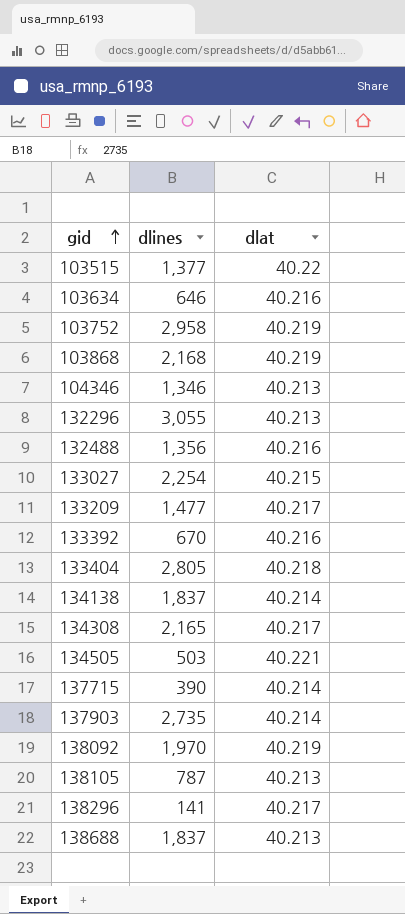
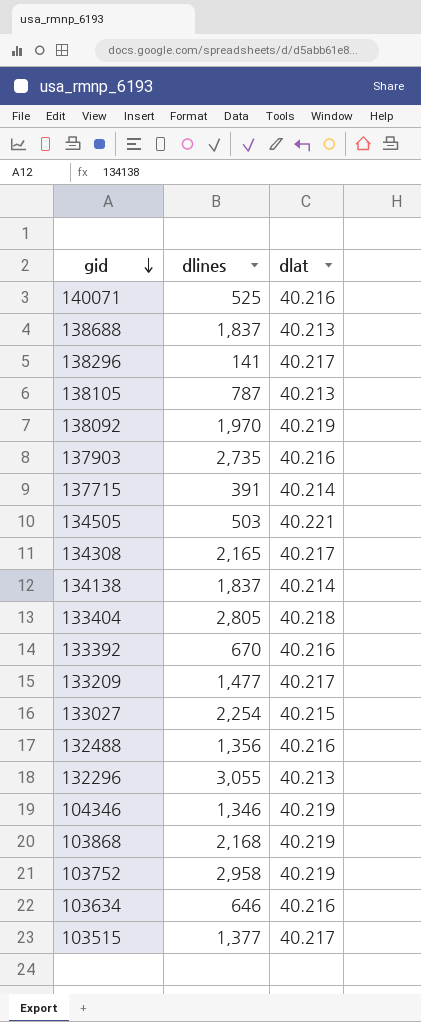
row order: gid ascending -> gid descending
row 140071: none -> 525 | 40.216
137903 | dlat: 40.214 -> 40.216
137715 | dlines: 390 -> 391
104346 | dlat: 40.213 -> 40.219
103515 | dlat: 40.22 -> 40.217

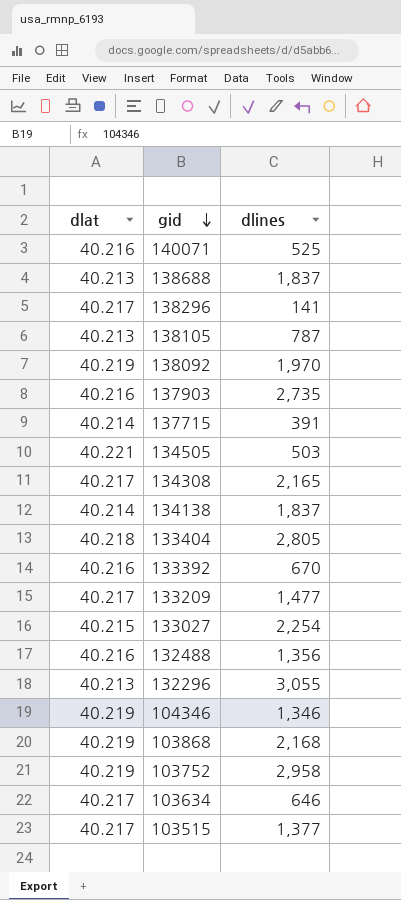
column dlat | position: 3 -> 1
103634 | dlat: 40.216 -> 40.217

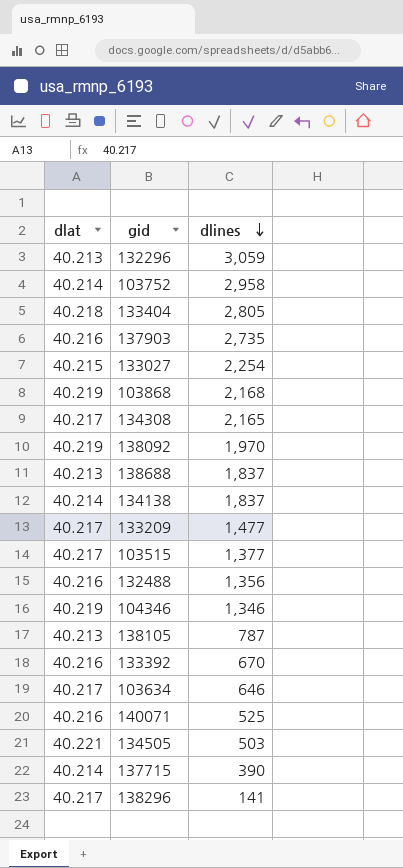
row order: gid descending -> dlines descending
132296 | dlines: 3,055 -> 3,059
103752 | dlat: 40.219 -> 40.214
137715 | dlines: 391 -> 390

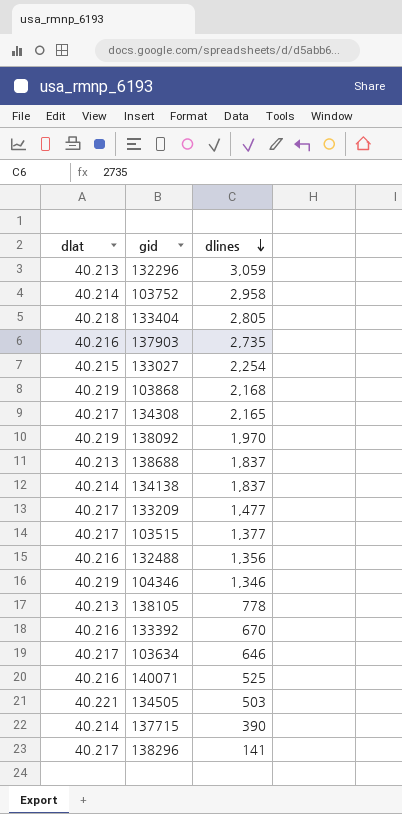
138105 | dlines: 787 -> 778

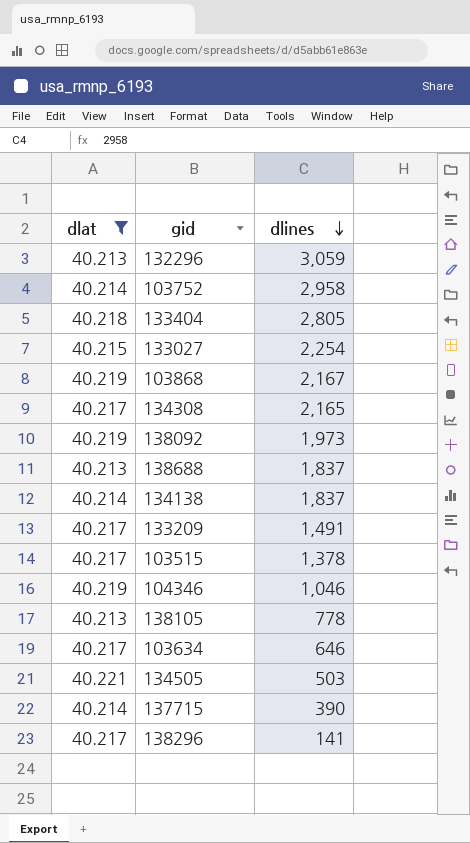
filter: none -> dlat != 40.216
103868 | dlines: 2,168 -> 2,167
138092 | dlines: 1,970 -> 1,973
133209 | dlines: 1,477 -> 1,491
103515 | dlines: 1,377 -> 1,378
104346 | dlines: 1,346 -> 1,046

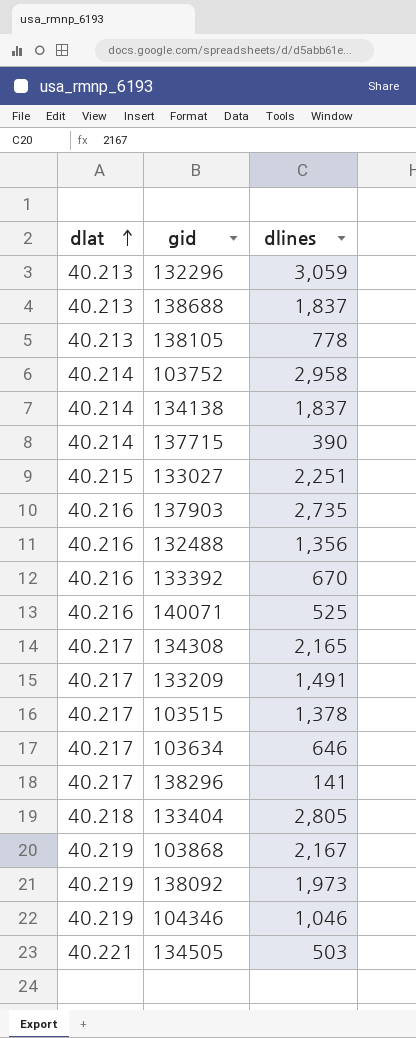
filter: dlat != 40.216 -> none
row order: dlines descending -> dlat ascending
133027 | dlines: 2,254 -> 2,251

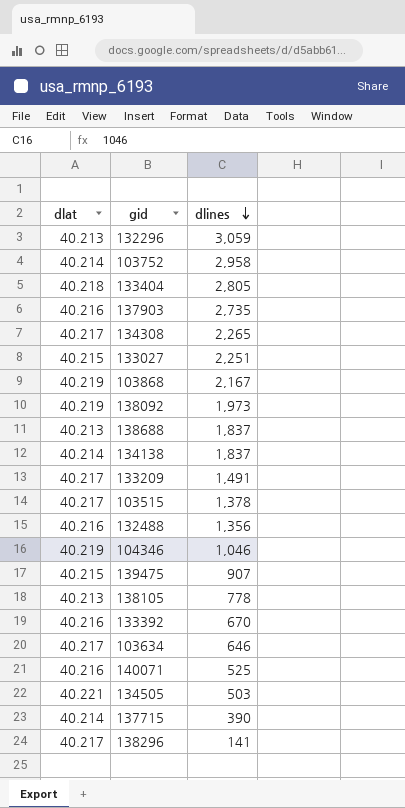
row order: dlat ascending -> dlines descending
134308 | dlines: 2,165 -> 2,265
row 139475: none -> 40.215 | 907

